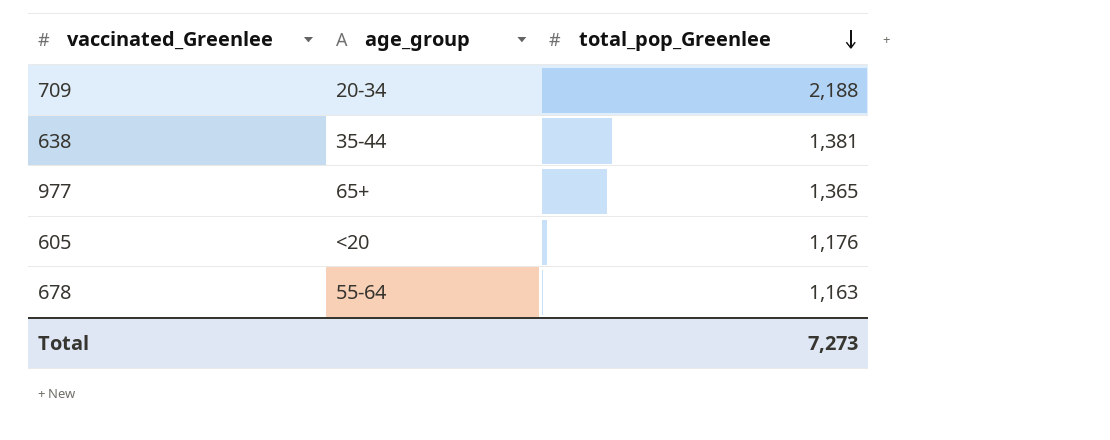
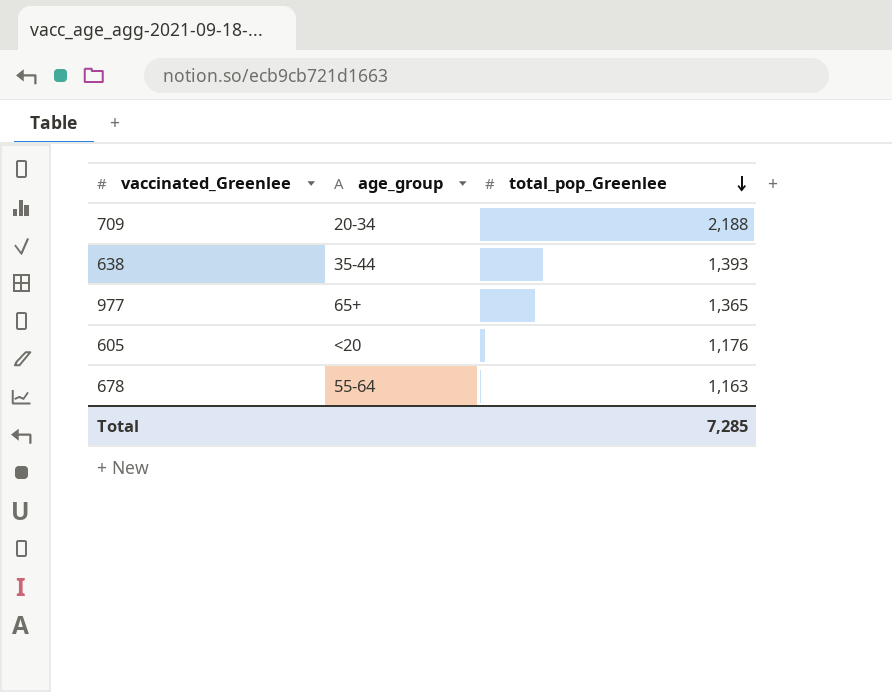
638 | total_pop_Greenlee: 1,381 -> 1,393
Total | total_pop_Greenlee: 7,273 -> 7,285

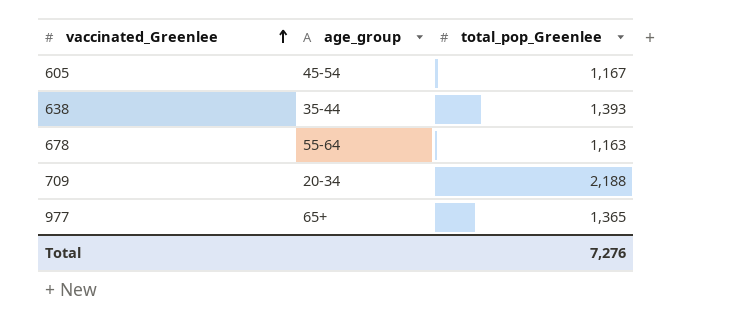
row order: total_pop_Greenlee descending -> vaccinated_Greenlee ascending
605 | age_group: <20 -> 45-54
605 | total_pop_Greenlee: 1,176 -> 1,167
Total | total_pop_Greenlee: 7,285 -> 7,276

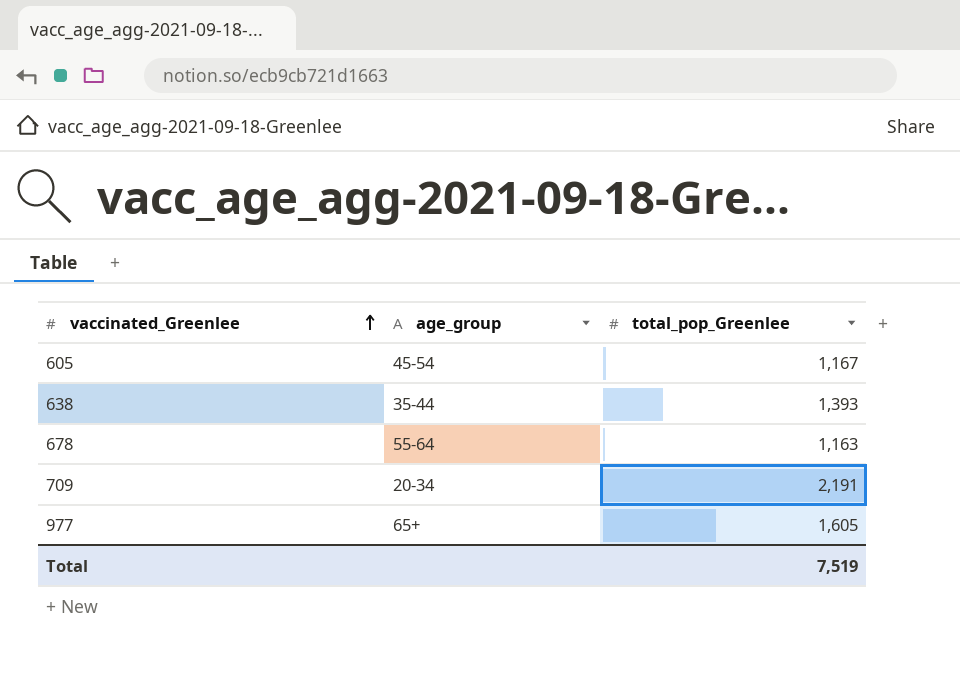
709 | total_pop_Greenlee: 2,188 -> 2,191
977 | total_pop_Greenlee: 1,365 -> 1,605
Total | total_pop_Greenlee: 7,276 -> 7,519

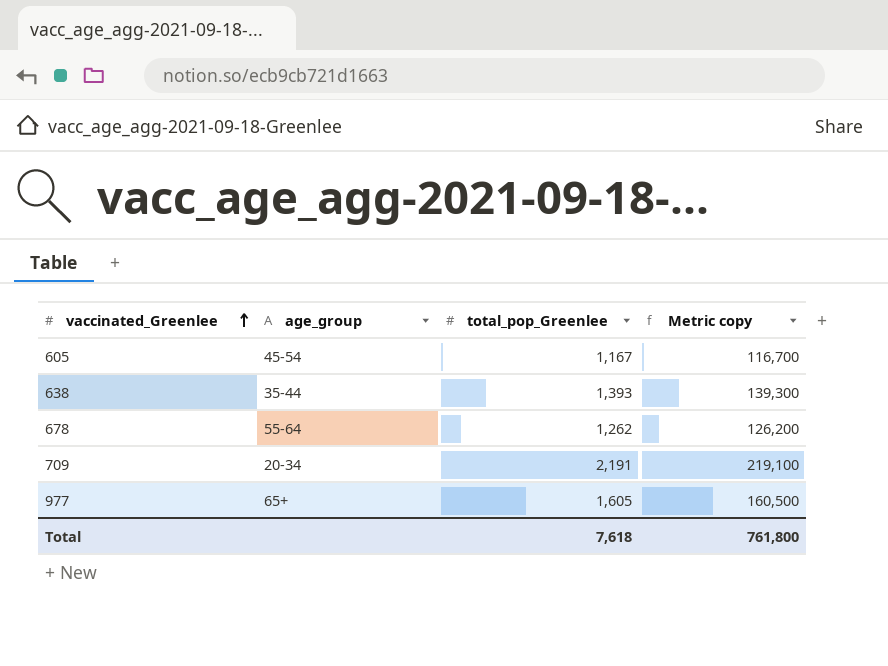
column Metric copy | formula: none -> [total_pop_Greenlee] * 100
678 | total_pop_Greenlee: 1,163 -> 1,262
Total | total_pop_Greenlee: 7,519 -> 7,618

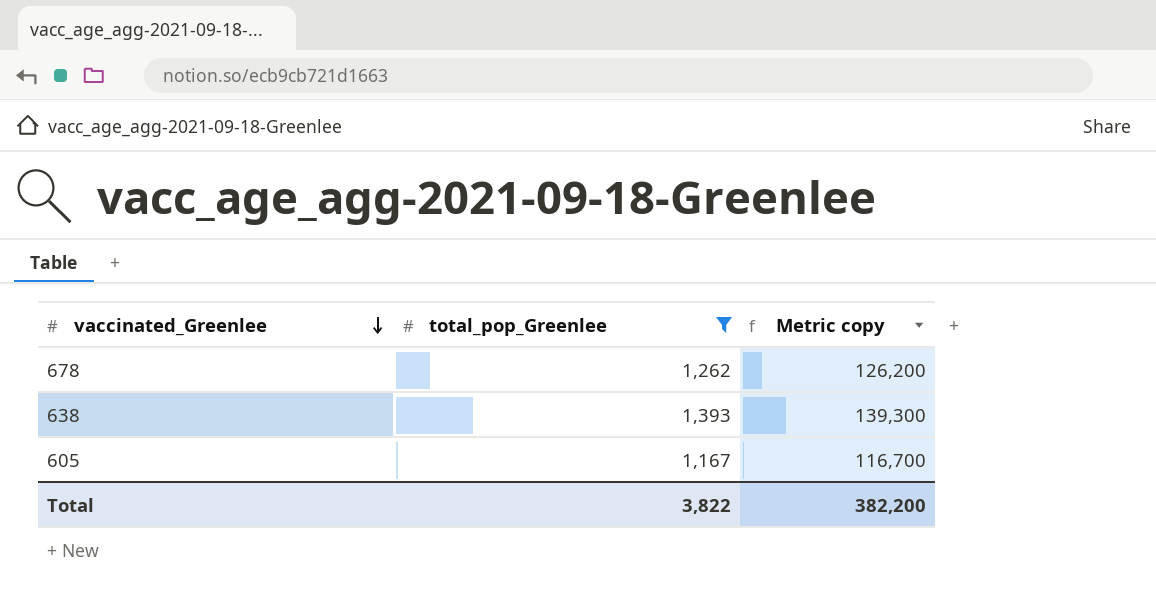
filter: none -> total_pop_Greenlee <= 1,393
row order: vaccinated_Greenlee ascending -> vaccinated_Greenlee descending
column age_group | position: 2 -> none
Total | total_pop_Greenlee: 7,618 -> 3,822
Total | Metric copy: 761,800 -> 382,200

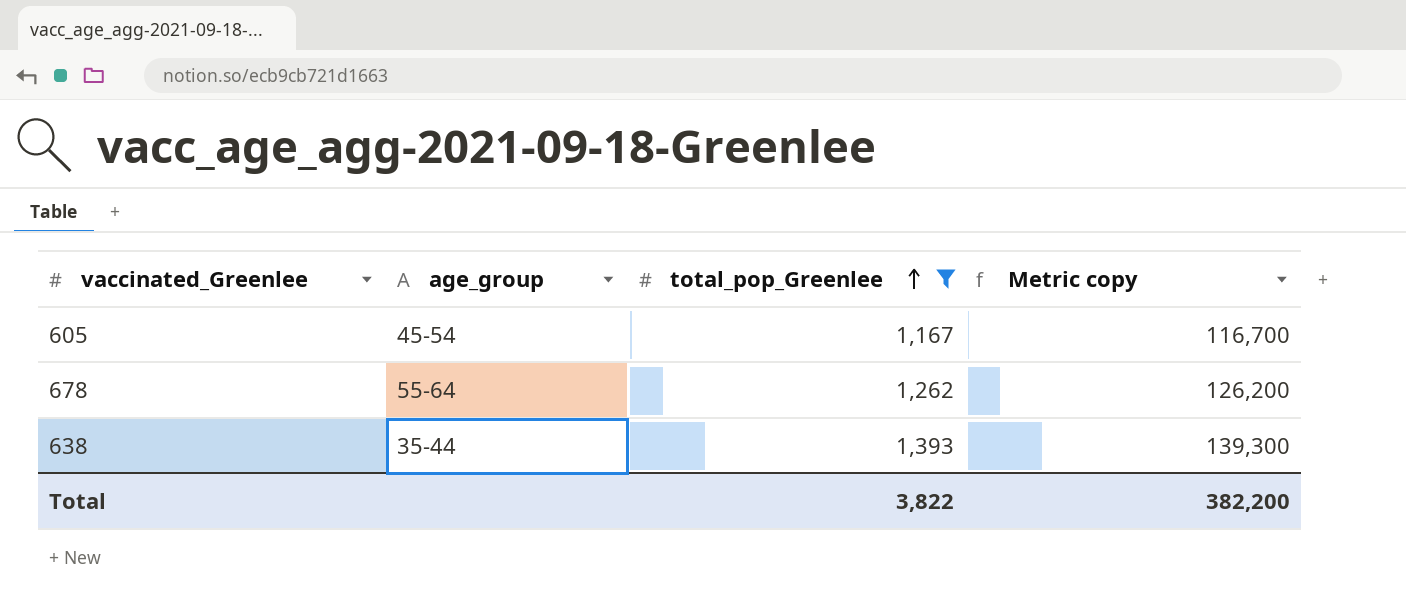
row order: vaccinated_Greenlee descending -> total_pop_Greenlee ascending
column age_group | position: none -> 2

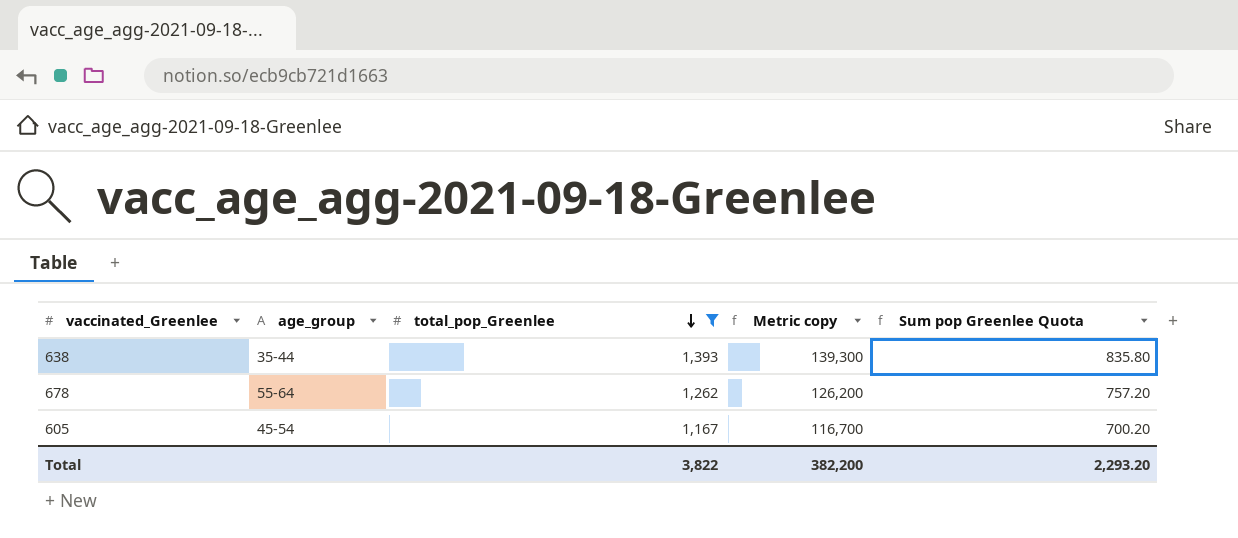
row order: total_pop_Greenlee ascending -> total_pop_Greenlee descending
column Sum pop Greenlee Quota | formula: none -> [total_pop_Greenlee] * 0.6

